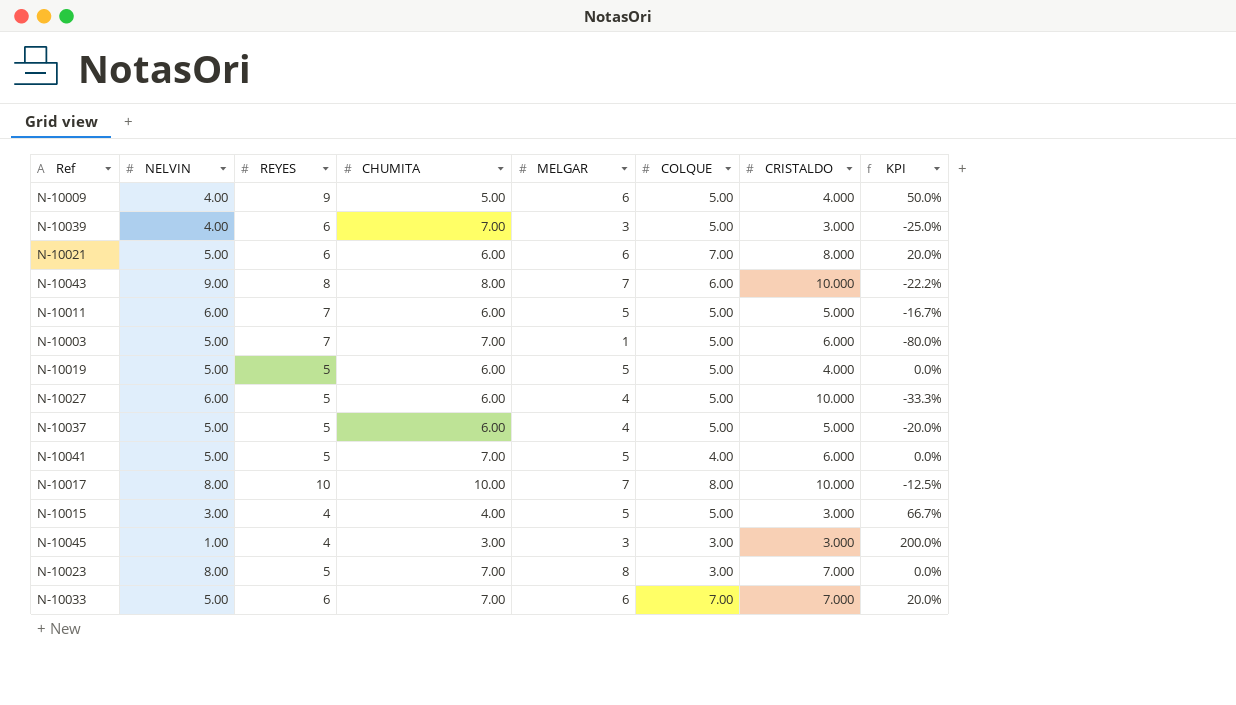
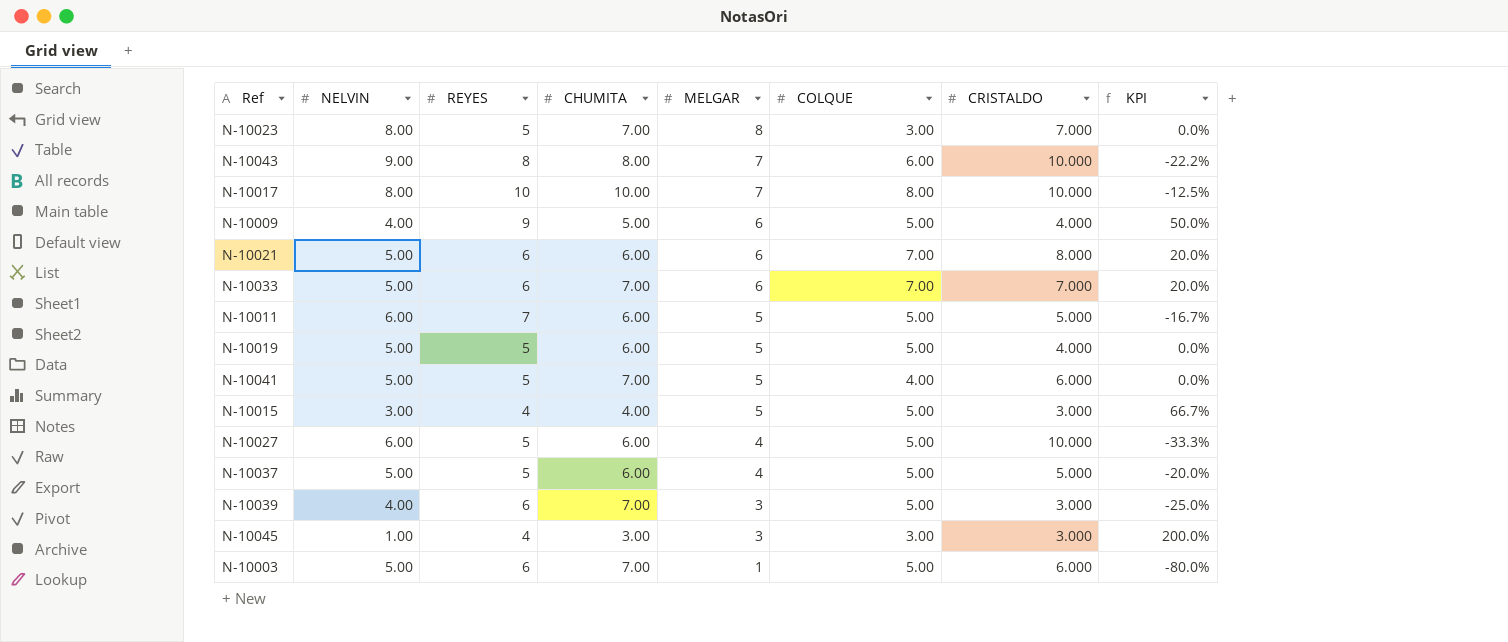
row order: none -> MELGAR descending
N-10003 | REYES: 7 -> 6

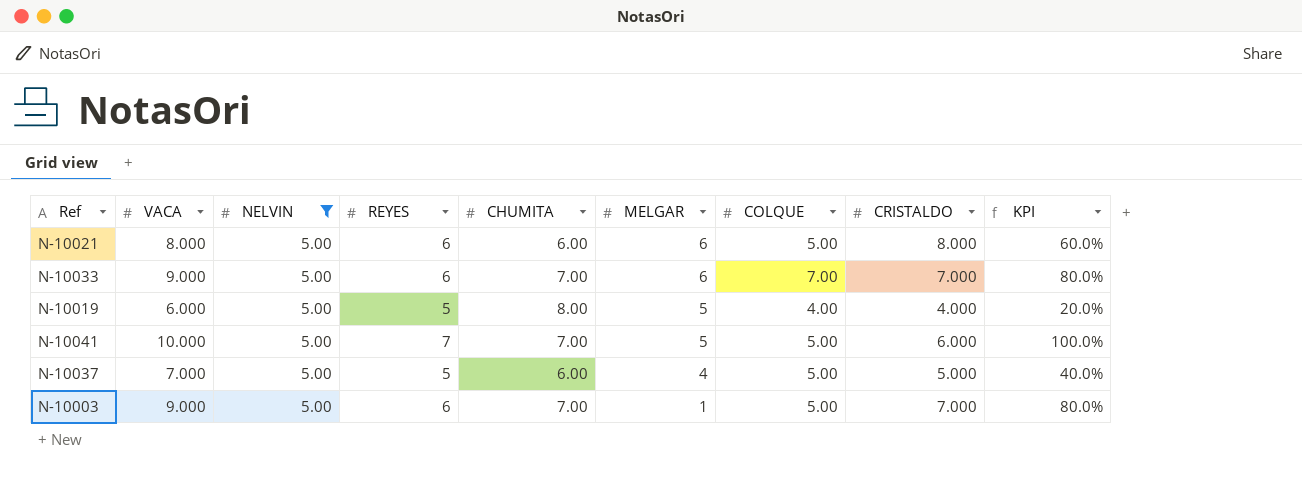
filter: none -> NELVIN = 5.00
column VACA | position: none -> 2
column KPI | formula: ([MELGAR] - [NELVIN]) / [NELVIN] -> ([VACA] - [NELVIN]) / [NELVIN]
N-10021 | COLQUE: 7.00 -> 5.00
N-10019 | CHUMITA: 6.00 -> 8.00
N-10019 | COLQUE: 5.00 -> 4.00
N-10041 | REYES: 5 -> 7
N-10041 | COLQUE: 4.00 -> 5.00
N-10003 | CRISTALDO: 6.000 -> 7.000

